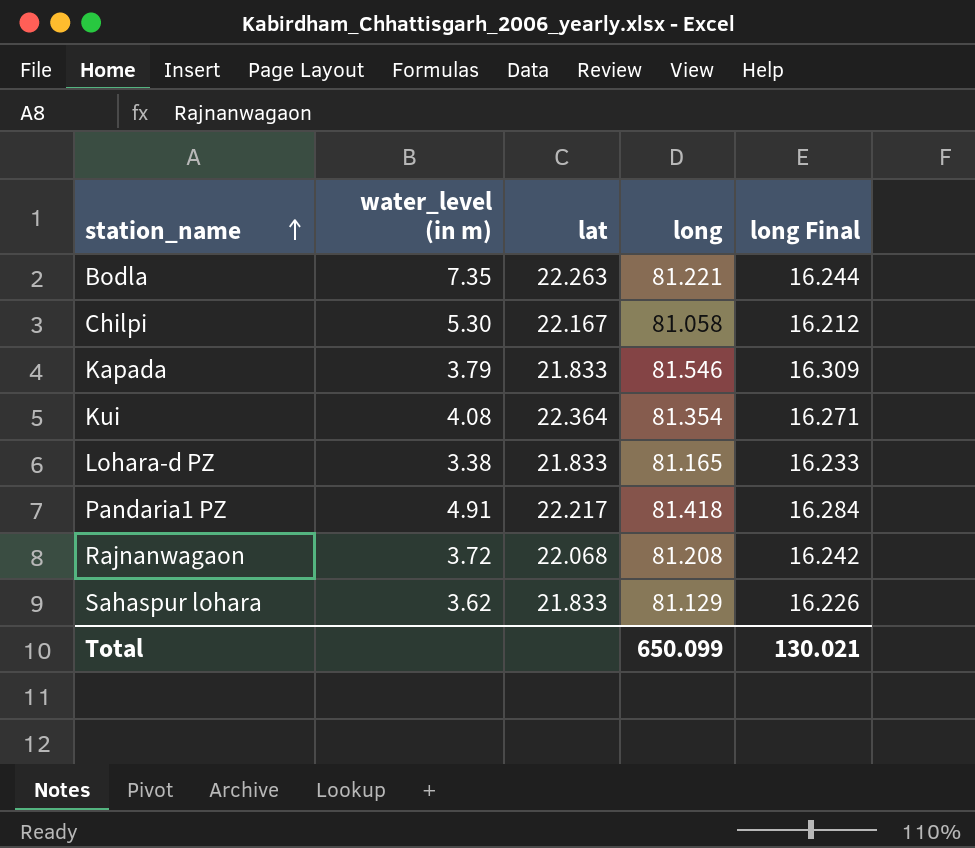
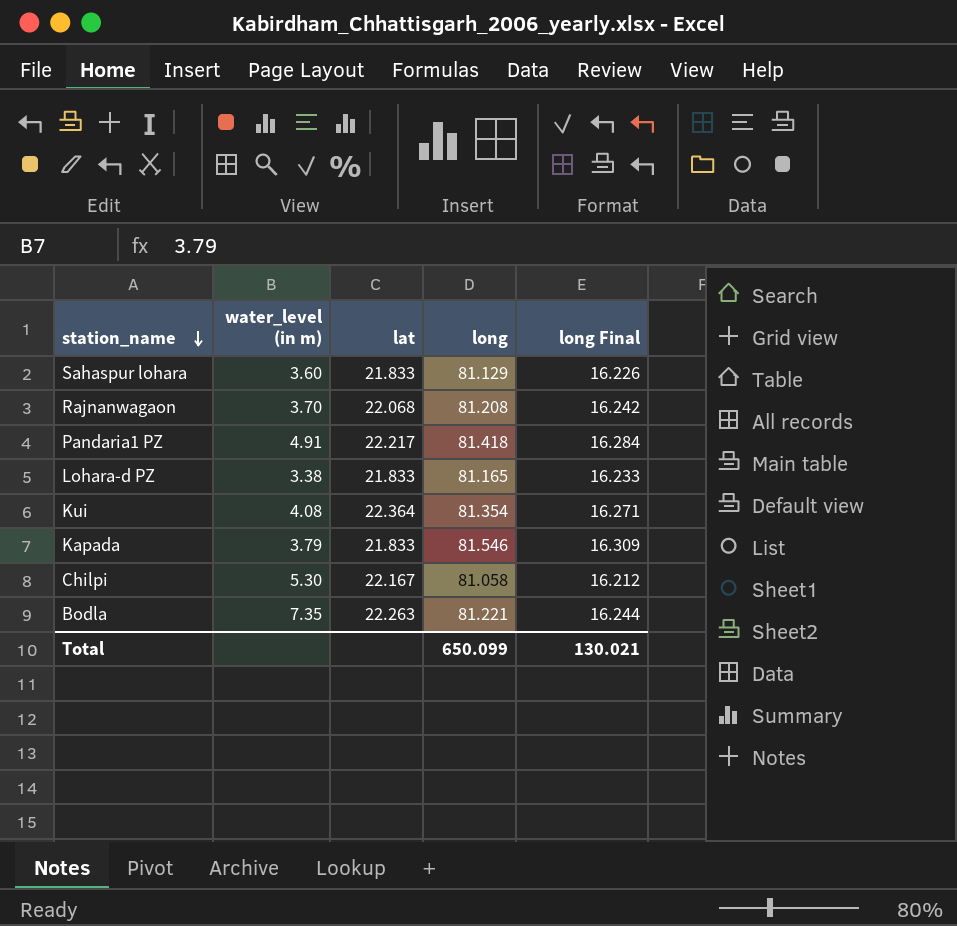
row order: station_name ascending -> station_name descending
Sahaspur lohara | water_level (in m): 3.62 -> 3.60
Rajnanwagaon | water_level (in m): 3.72 -> 3.70

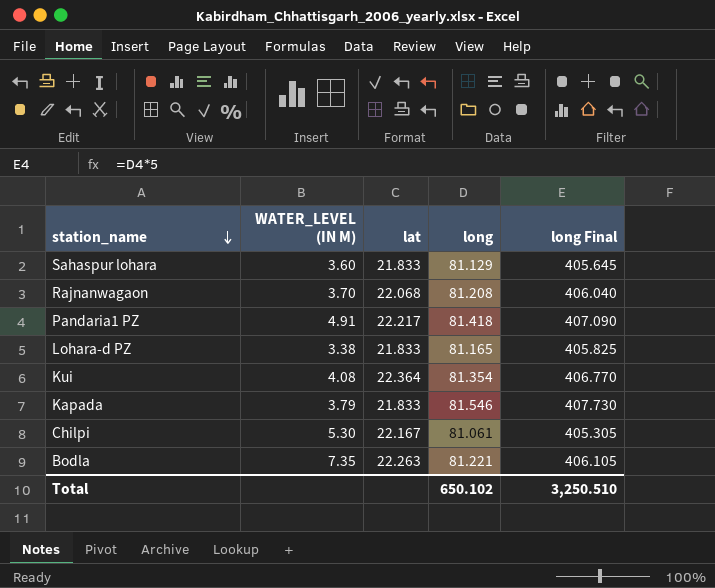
column name: water_level (in m) -> WATER_LEVEL (IN M)
column long Final | formula: [long] * 0.2 -> [long] * 5
Chilpi | long: 81.058 -> 81.061
Total | long: 650.099 -> 650.102
Total | long Final: 130.021 -> 3,250.510

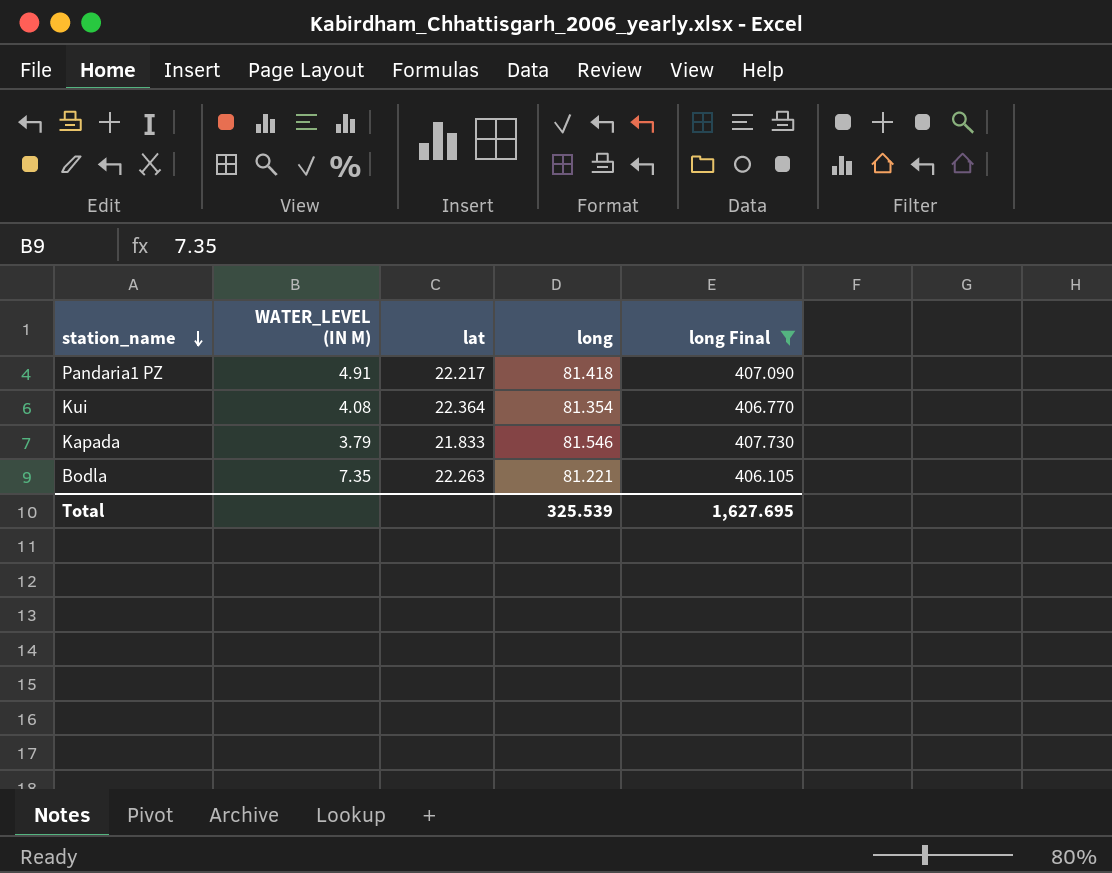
filter: none -> long Final >= 406.105
Total | long: 650.102 -> 325.539
Total | long Final: 3,250.510 -> 1,627.695

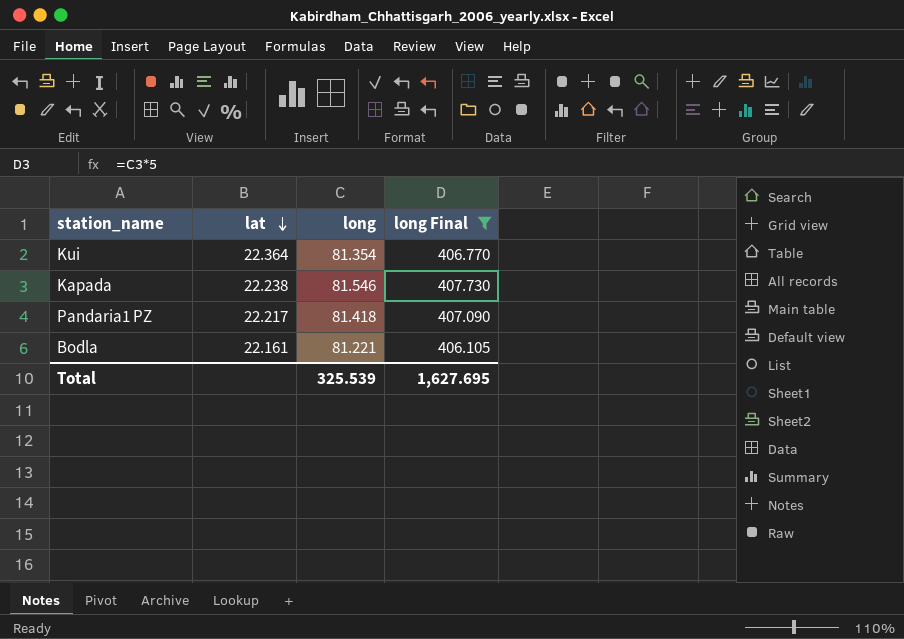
row order: station_name descending -> lat descending
column WATER_LEVEL (IN M) | position: 2 -> none
Kapada | lat: 21.833 -> 22.238
Bodla | lat: 22.263 -> 22.161

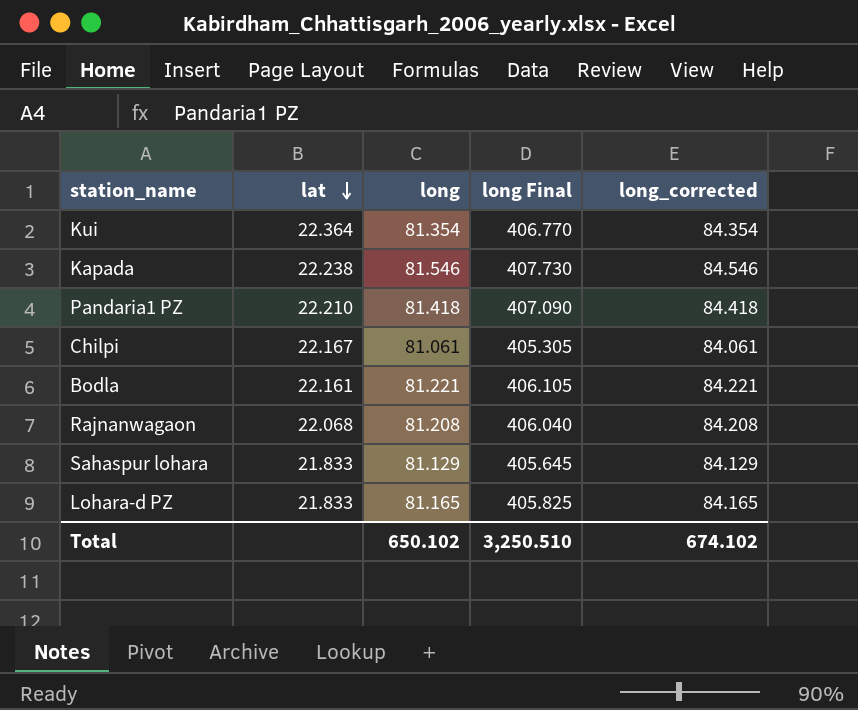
filter: long Final >= 406.105 -> none
column long_corrected | formula: none -> [long] + 3
Pandaria1 PZ | lat: 22.217 -> 22.210
Total | long: 325.539 -> 650.102
Total | long Final: 1,627.695 -> 3,250.510

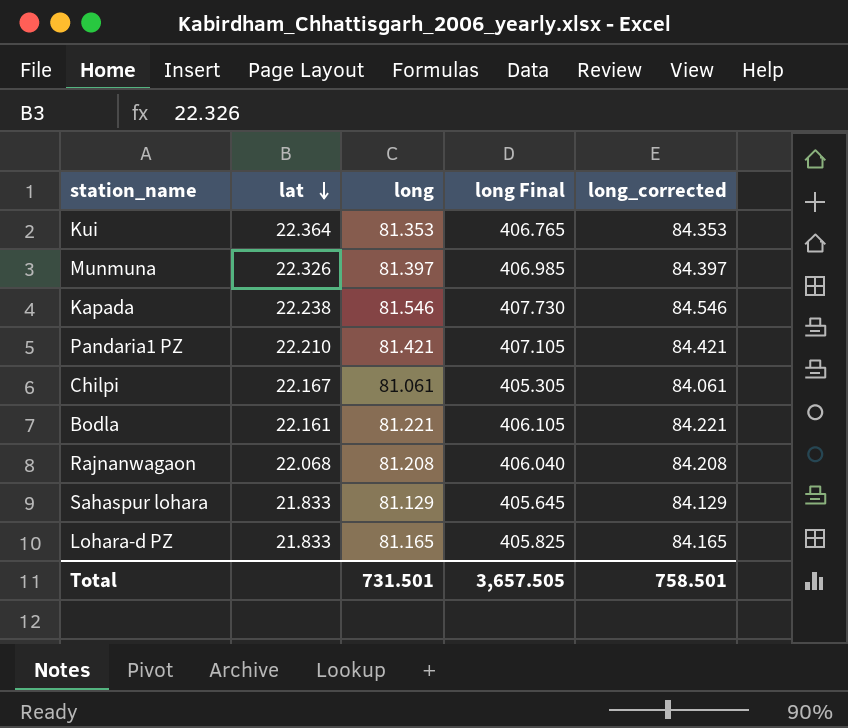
Kui | long: 81.354 -> 81.353
Kui | long Final: 406.770 -> 406.765
Kui | long_corrected: 84.354 -> 84.353
row Munmuna: none -> 22.326 | 81.397 | 406.985 | 84.397
Pandaria1 PZ | long: 81.418 -> 81.421
Pandaria1 PZ | long Final: 407.090 -> 407.105
Pandaria1 PZ | long_corrected: 84.418 -> 84.421
Total | long: 650.102 -> 731.501
Total | long Final: 3,250.510 -> 3,657.505
Total | long_corrected: 674.102 -> 758.501

